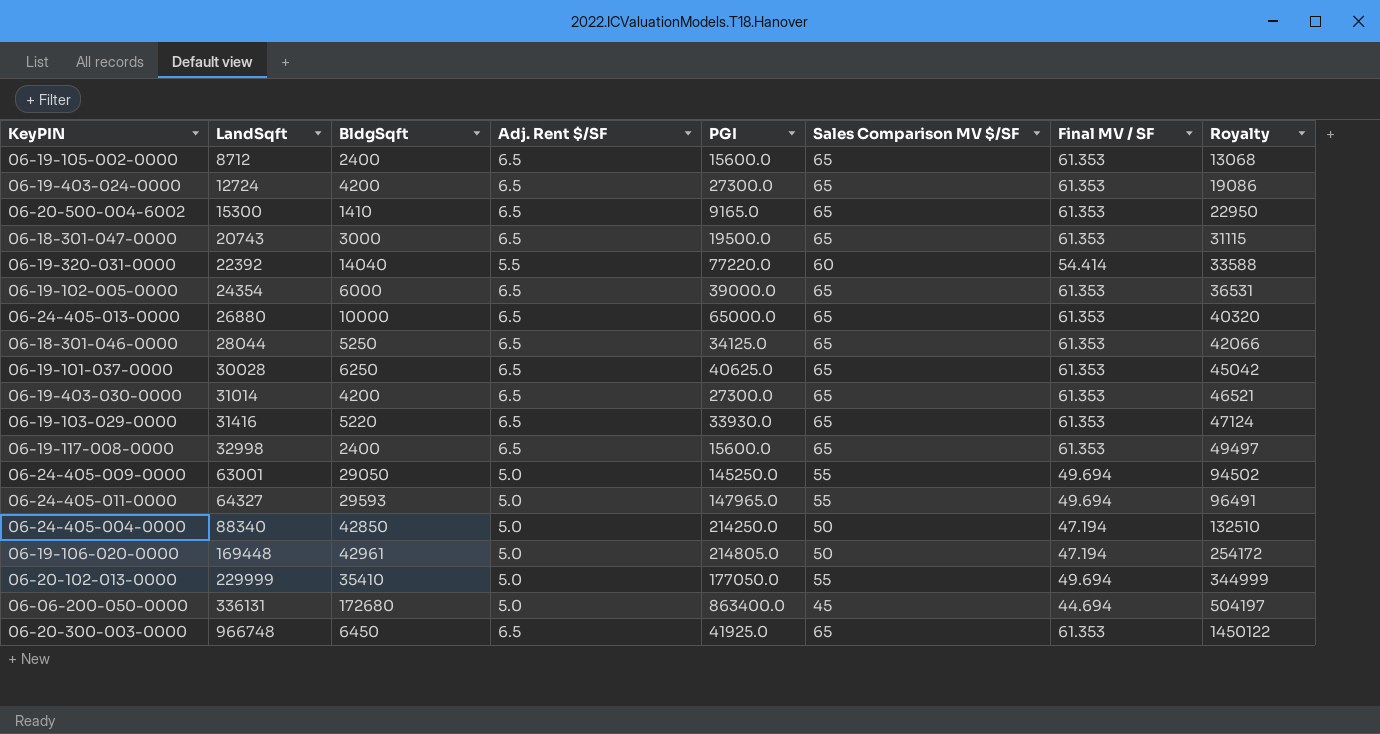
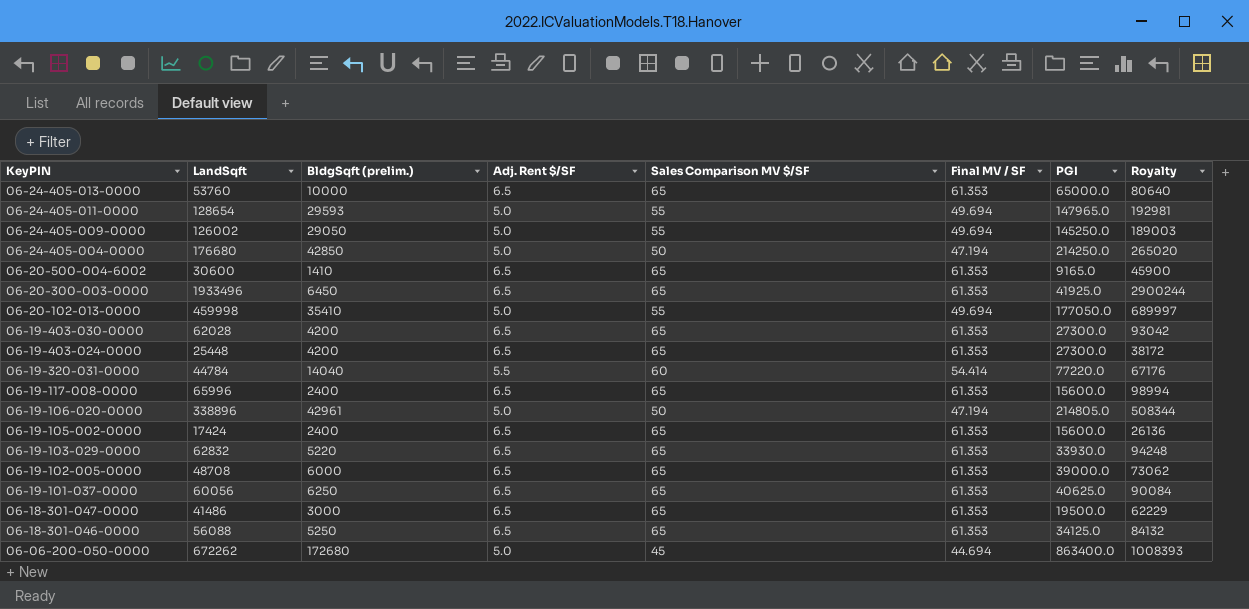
row order: LandSqft ascending -> KeyPIN descending
column name: BldgSqft -> BldgSqft (prelim.)
column PGI | position: 5 -> 7
06-24-405-013-0000 | LandSqft: 26880 -> 53760
06-24-405-013-0000 | Royalty: 40320 -> 80640
06-24-405-011-0000 | LandSqft: 64327 -> 128654
06-24-405-011-0000 | Royalty: 96491 -> 192981
06-24-405-009-0000 | LandSqft: 63001 -> 126002
06-24-405-009-0000 | Royalty: 94502 -> 189003
06-24-405-004-0000 | LandSqft: 88340 -> 176680
06-24-405-004-0000 | Royalty: 132510 -> 265020
06-20-500-004-6002 | LandSqft: 15300 -> 30600
06-20-500-004-6002 | Royalty: 22950 -> 45900
06-20-300-003-0000 | LandSqft: 966748 -> 1933496
06-20-300-003-0000 | Royalty: 1450122 -> 2900244
06-20-102-013-0000 | LandSqft: 229999 -> 459998
06-20-102-013-0000 | Royalty: 344999 -> 689997
06-19-403-030-0000 | LandSqft: 31014 -> 62028
06-19-403-030-0000 | Royalty: 46521 -> 93042
06-19-403-024-0000 | LandSqft: 12724 -> 25448
06-19-403-024-0000 | Royalty: 19086 -> 38172
06-19-320-031-0000 | LandSqft: 22392 -> 44784
06-19-320-031-0000 | Royalty: 33588 -> 67176
06-19-117-008-0000 | LandSqft: 32998 -> 65996
06-19-117-008-0000 | Royalty: 49497 -> 98994
06-19-106-020-0000 | LandSqft: 169448 -> 338896
06-19-106-020-0000 | Royalty: 254172 -> 508344
06-19-105-002-0000 | LandSqft: 8712 -> 17424
06-19-105-002-0000 | Royalty: 13068 -> 26136
06-19-103-029-0000 | LandSqft: 31416 -> 62832
06-19-103-029-0000 | Royalty: 47124 -> 94248
06-19-102-005-0000 | LandSqft: 24354 -> 48708
06-19-102-005-0000 | Royalty: 36531 -> 73062
06-19-101-037-0000 | LandSqft: 30028 -> 60056
06-19-101-037-0000 | Royalty: 45042 -> 90084
06-18-301-047-0000 | LandSqft: 20743 -> 41486
06-18-301-047-0000 | Royalty: 31115 -> 62229
06-18-301-046-0000 | LandSqft: 28044 -> 56088
06-18-301-046-0000 | Royalty: 42066 -> 84132
06-06-200-050-0000 | LandSqft: 336131 -> 672262
06-06-200-050-0000 | Royalty: 504197 -> 1008393

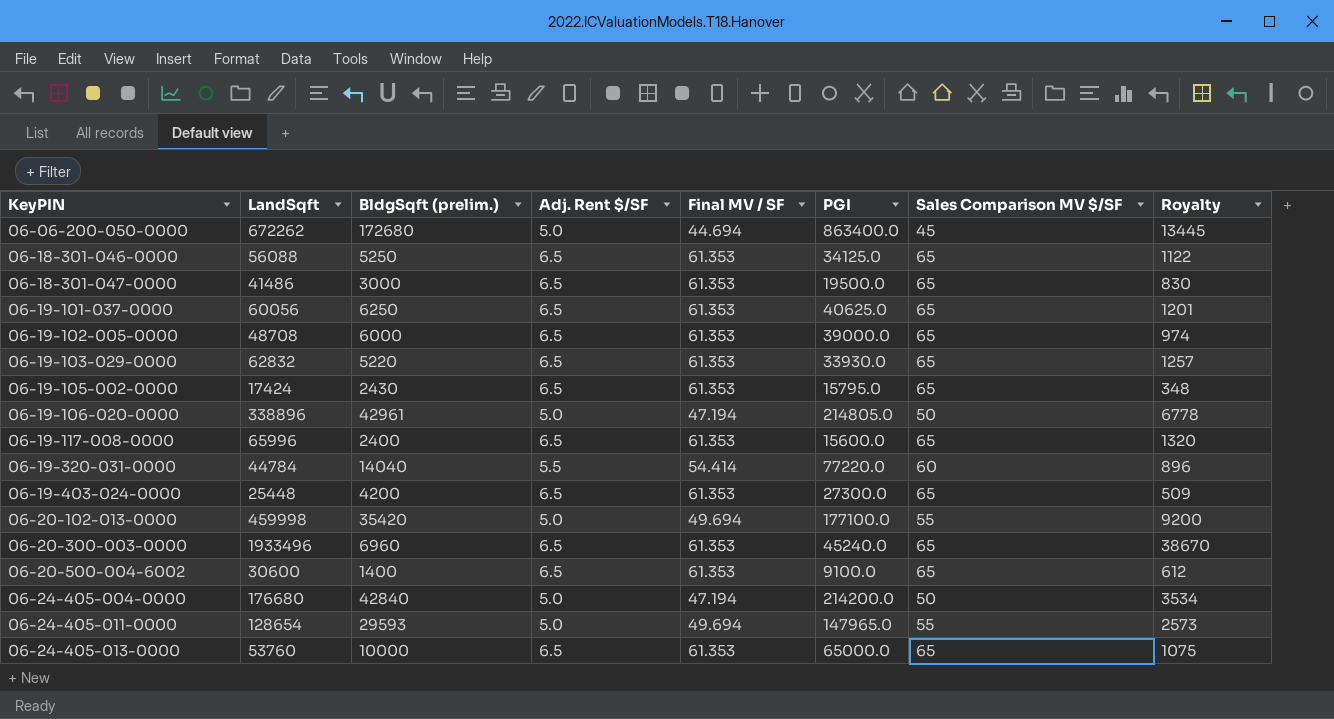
row order: KeyPIN descending -> KeyPIN ascending
column Sales Comparison MV $/SF | position: 5 -> 7
column Royalty | formula: [LandSqft] * 1.5 -> [LandSqft] * 0.02
row 06-24-405-009-0000: 126002 | 29050 | 5.0 | 55 | 49.694 | 145250.0 | 189003 -> none
row 06-19-403-030-0000: 62028 | 4200 | 6.5 | 65 | 61.353 | 27300.0 | 93042 -> none
06-19-105-002-0000 | BldgSqft (prelim.): 2400 -> 2430
06-19-105-002-0000 | PGI: 15600.0 -> 15795.0
06-20-102-013-0000 | BldgSqft (prelim.): 35410 -> 35420
06-20-102-013-0000 | PGI: 177050.0 -> 177100.0
06-20-300-003-0000 | BldgSqft (prelim.): 6450 -> 6960
06-20-300-003-0000 | PGI: 41925.0 -> 45240.0
06-20-500-004-6002 | BldgSqft (prelim.): 1410 -> 1400
06-20-500-004-6002 | PGI: 9165.0 -> 9100.0
06-24-405-004-0000 | BldgSqft (prelim.): 42850 -> 42840
06-24-405-004-0000 | PGI: 214250.0 -> 214200.0

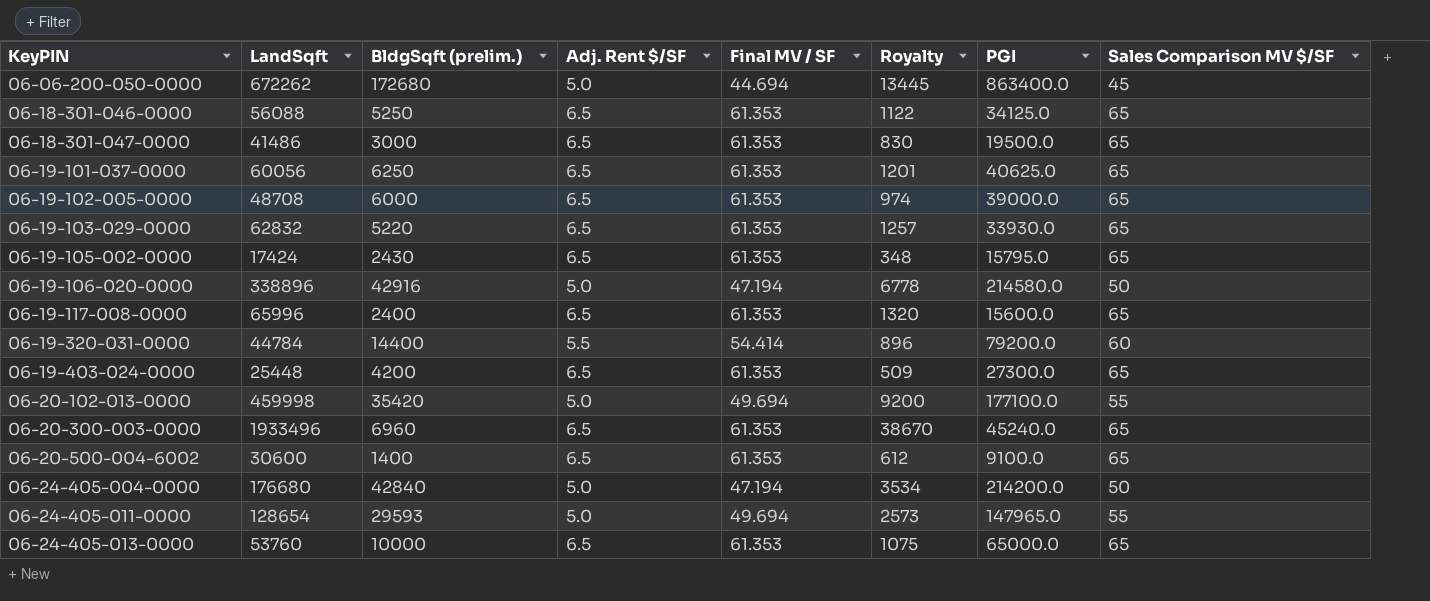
column Royalty | position: 8 -> 6
06-19-106-020-0000 | BldgSqft (prelim.): 42961 -> 42916
06-19-106-020-0000 | PGI: 214805.0 -> 214580.0
06-19-320-031-0000 | BldgSqft (prelim.): 14040 -> 14400
06-19-320-031-0000 | PGI: 77220.0 -> 79200.0

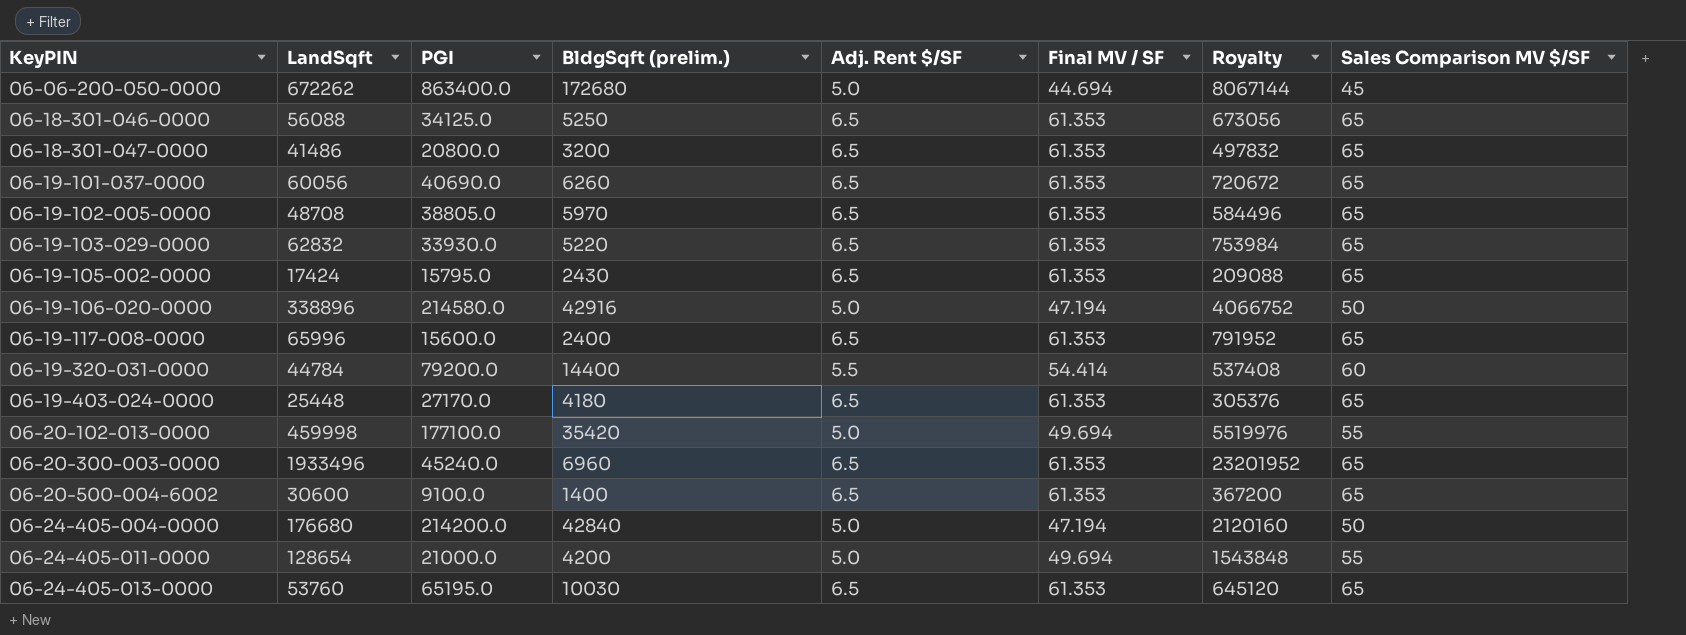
column PGI | position: 7 -> 3
column Royalty | formula: [LandSqft] * 0.02 -> [LandSqft] * 12
06-18-301-047-0000 | PGI: 19500.0 -> 20800.0
06-18-301-047-0000 | BldgSqft (prelim.): 3000 -> 3200
06-19-101-037-0000 | PGI: 40625.0 -> 40690.0
06-19-101-037-0000 | BldgSqft (prelim.): 6250 -> 6260
06-19-102-005-0000 | PGI: 39000.0 -> 38805.0
06-19-102-005-0000 | BldgSqft (prelim.): 6000 -> 5970
06-19-403-024-0000 | PGI: 27300.0 -> 27170.0
06-19-403-024-0000 | BldgSqft (prelim.): 4200 -> 4180
06-24-405-011-0000 | PGI: 147965.0 -> 21000.0
06-24-405-011-0000 | BldgSqft (prelim.): 29593 -> 4200
06-24-405-013-0000 | PGI: 65000.0 -> 65195.0
06-24-405-013-0000 | BldgSqft (prelim.): 10000 -> 10030

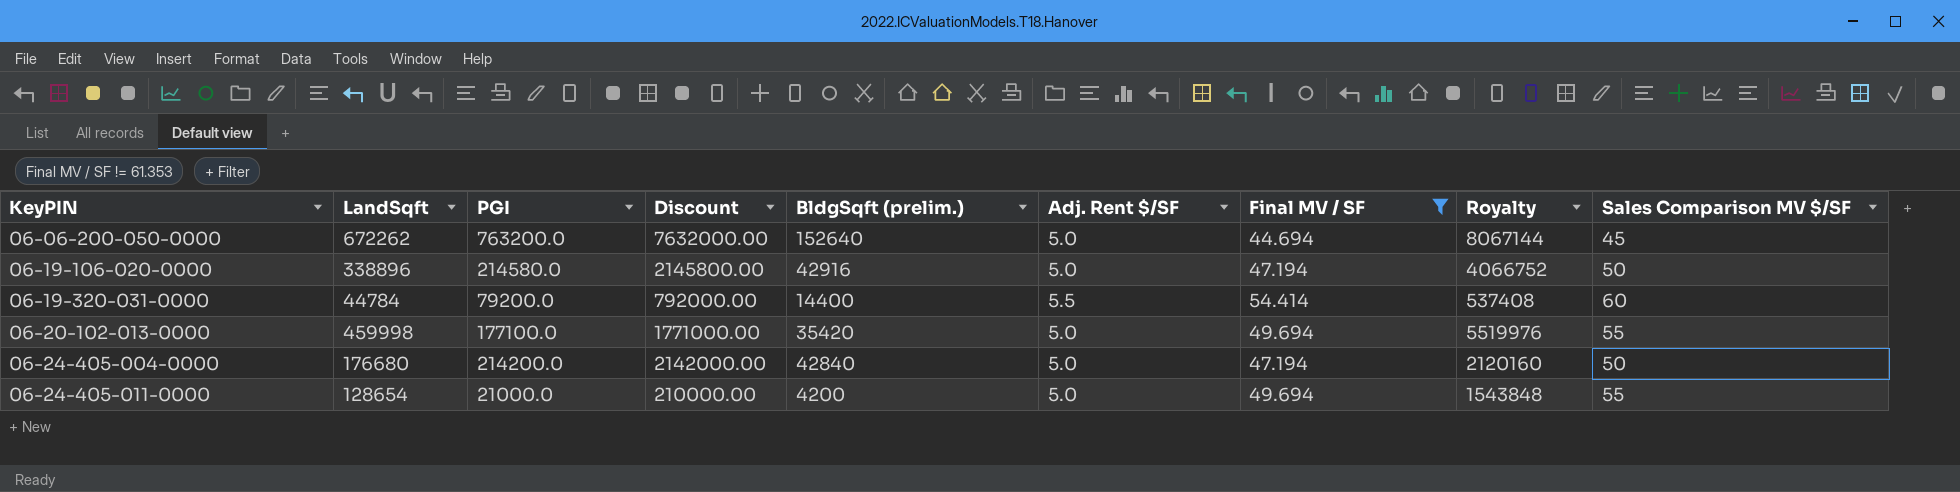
filter: none -> Final MV / SF != 61.353
column Discount | formula: none -> [PGI] * 10
06-06-200-050-0000 | PGI: 863400.0 -> 763200.0
06-06-200-050-0000 | BldgSqft (prelim.): 172680 -> 152640

